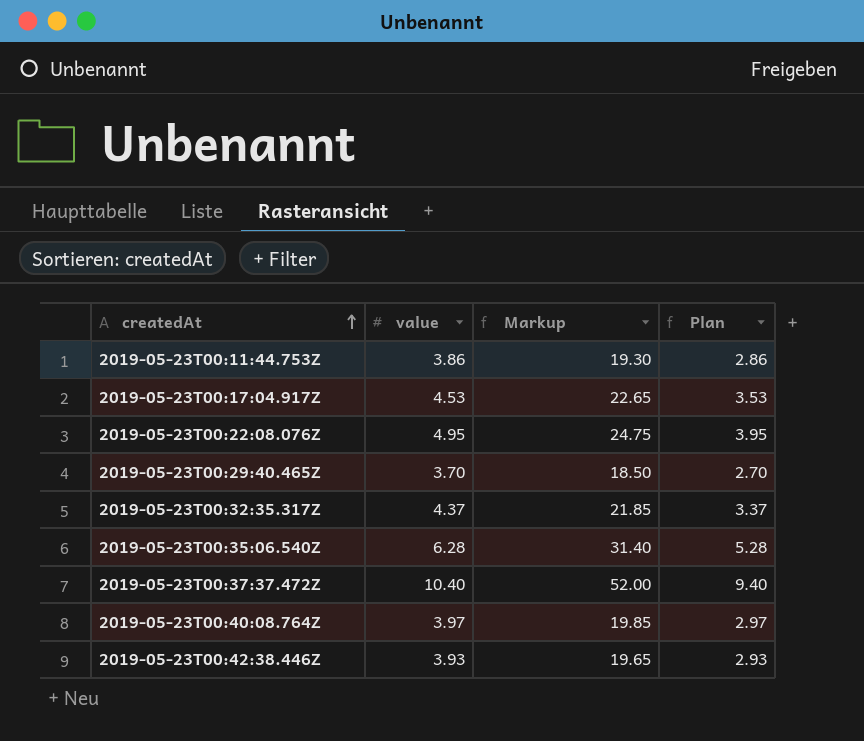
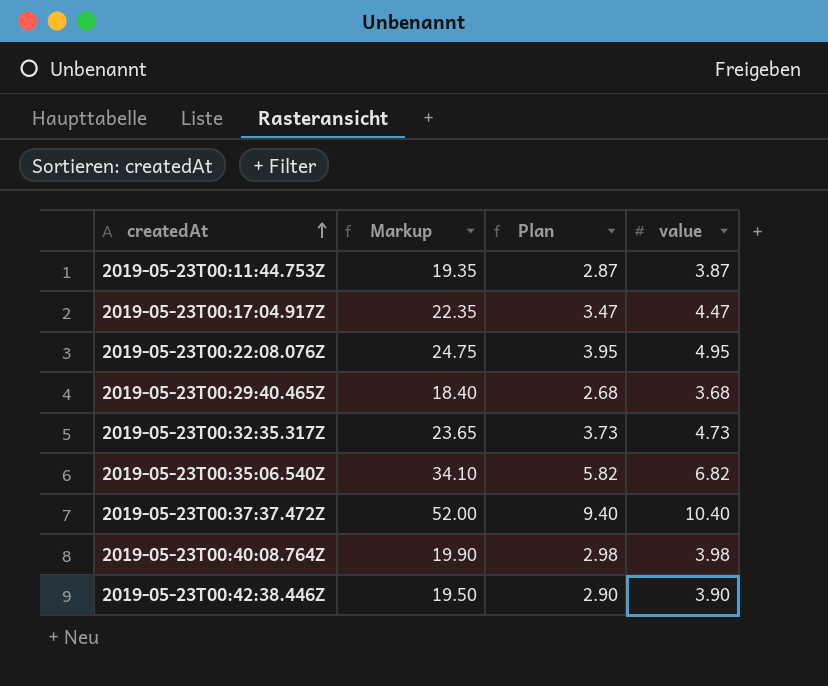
column value | position: 2 -> 4
2019-05-23T00:11:44.753Z | Markup: 19.30 -> 19.35
2019-05-23T00:11:44.753Z | Plan: 2.86 -> 2.87
2019-05-23T00:11:44.753Z | value: 3.86 -> 3.87
2019-05-23T00:17:04.917Z | Markup: 22.65 -> 22.35
2019-05-23T00:17:04.917Z | Plan: 3.53 -> 3.47
2019-05-23T00:17:04.917Z | value: 4.53 -> 4.47
2019-05-23T00:29:40.465Z | Markup: 18.50 -> 18.40
2019-05-23T00:29:40.465Z | Plan: 2.70 -> 2.68
2019-05-23T00:29:40.465Z | value: 3.70 -> 3.68
2019-05-23T00:32:35.317Z | Markup: 21.85 -> 23.65
2019-05-23T00:32:35.317Z | Plan: 3.37 -> 3.73
2019-05-23T00:32:35.317Z | value: 4.37 -> 4.73
2019-05-23T00:35:06.540Z | Markup: 31.40 -> 34.10
2019-05-23T00:35:06.540Z | Plan: 5.28 -> 5.82
2019-05-23T00:35:06.540Z | value: 6.28 -> 6.82
2019-05-23T00:40:08.764Z | Markup: 19.85 -> 19.90
2019-05-23T00:40:08.764Z | Plan: 2.97 -> 2.98
2019-05-23T00:40:08.764Z | value: 3.97 -> 3.98
2019-05-23T00:42:38.446Z | Markup: 19.65 -> 19.50
2019-05-23T00:42:38.446Z | Plan: 2.93 -> 2.90
2019-05-23T00:42:38.446Z | value: 3.93 -> 3.90

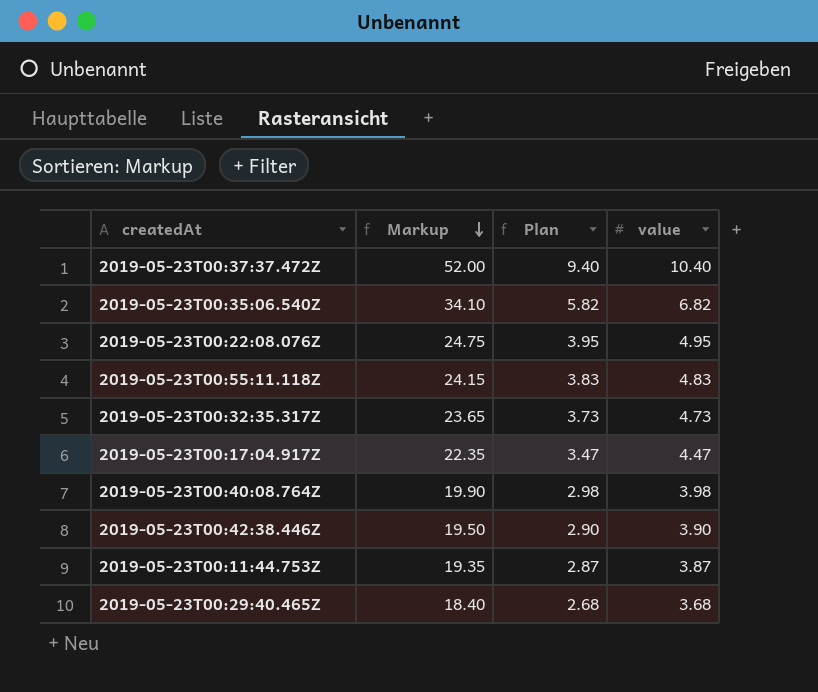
row order: createdAt ascending -> Markup descending
row 2019-05-23T00:55:11.118Z: none -> 24.15 | 3.83 | 4.83

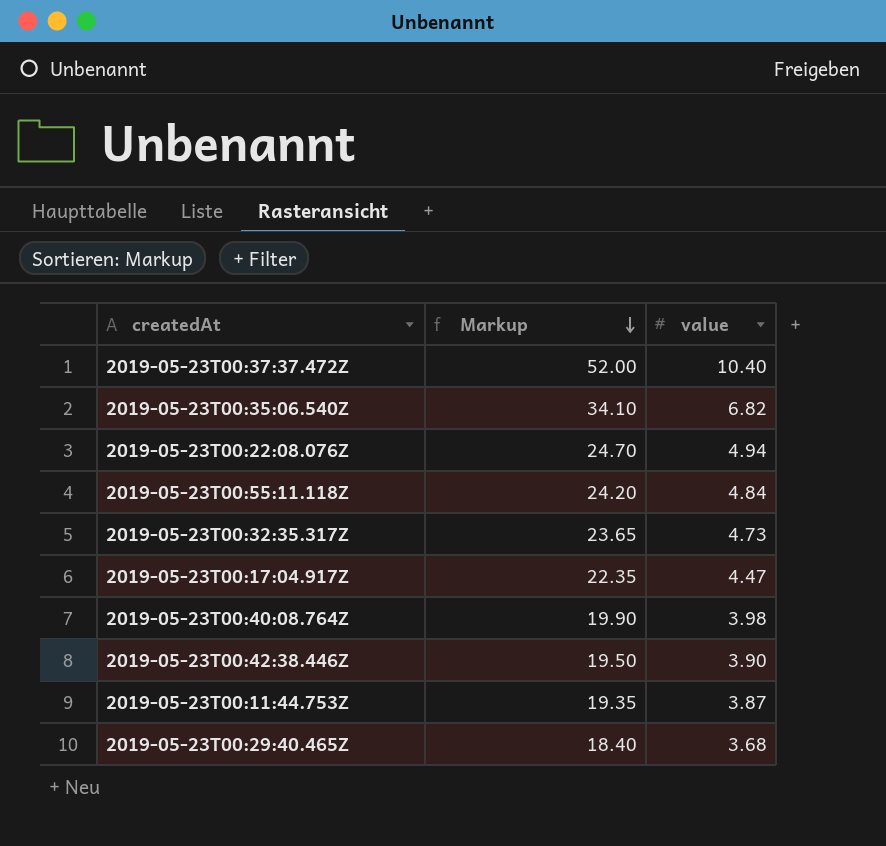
column Plan | formula: [value] - 1 -> none
2019-05-23T00:22:08.076Z | Markup: 24.75 -> 24.70
2019-05-23T00:22:08.076Z | value: 4.95 -> 4.94
2019-05-23T00:55:11.118Z | Markup: 24.15 -> 24.20
2019-05-23T00:55:11.118Z | value: 4.83 -> 4.84

